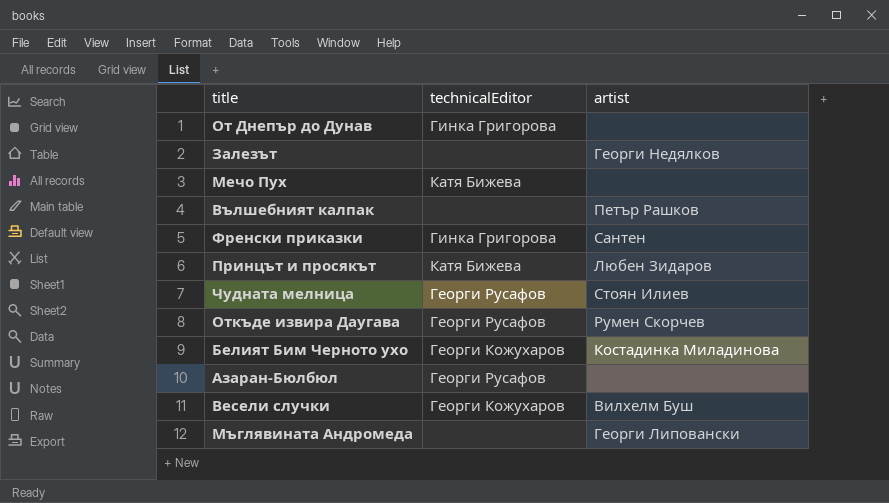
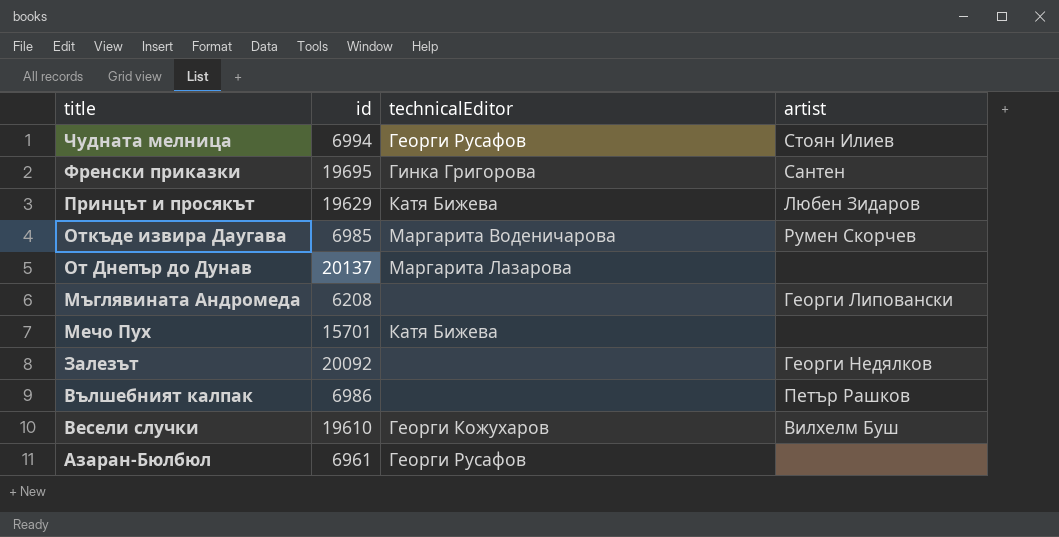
row order: none -> title descending
column id | position: none -> 2
row Белият Бим Черното ухо: Георги Кожухаров | Костадинка Миладинова -> none
Откъде извира Даугава | technicalEditor: Георги Русафов -> Маргарита Воденичарова
От Днепър до Дунав | technicalEditor: Гинка Григорова -> Маргарита Лазарова

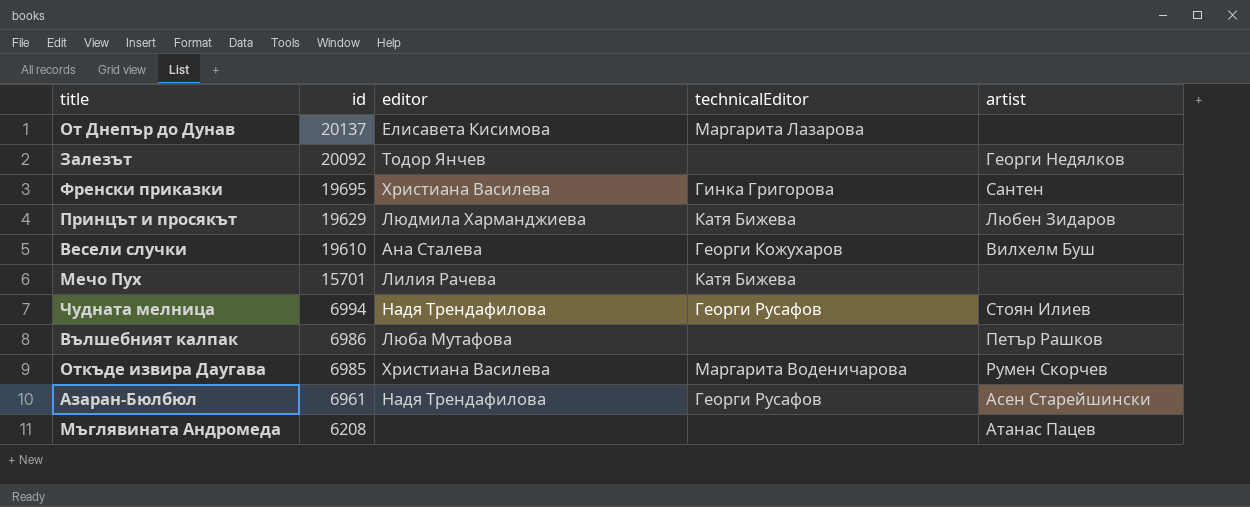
row order: title descending -> id descending
column editor | position: none -> 3
Азаран-Бюлбюл | artist: none -> Асен Старейшински
Мъглявината Андромеда | artist: Георги Липовански -> Атанас Пацев

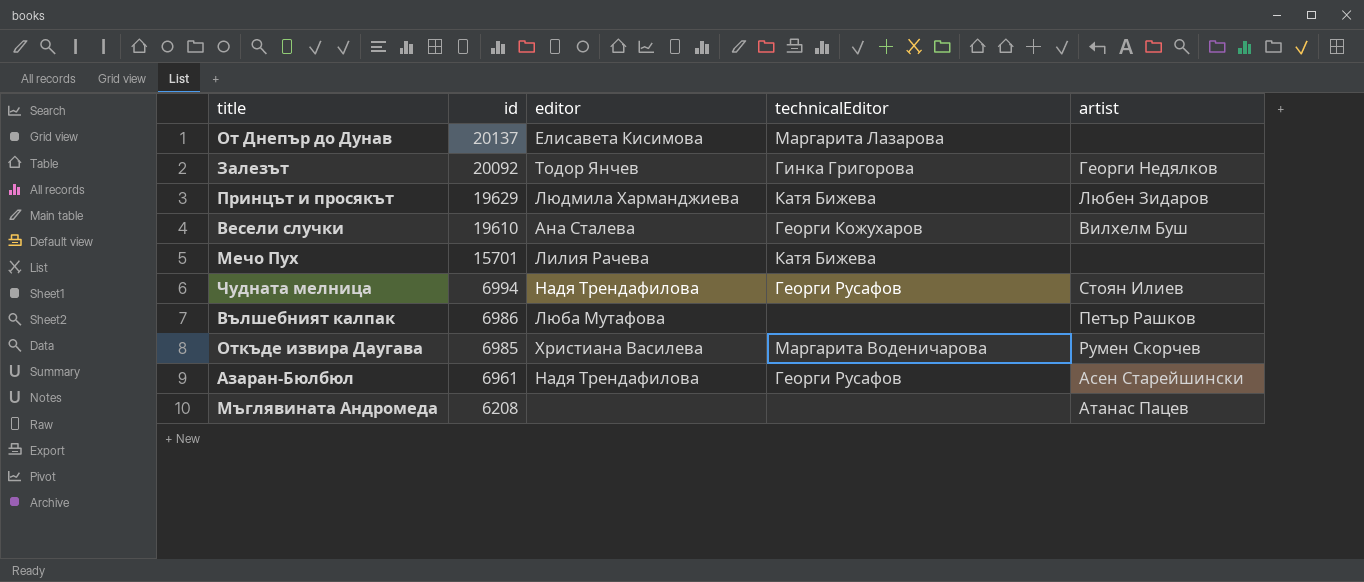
row Френски приказки: 19695 | Христиана Василева | Гинка Григорова | Сантен -> none
Залезът | technicalEditor: none -> Гинка Григорова

